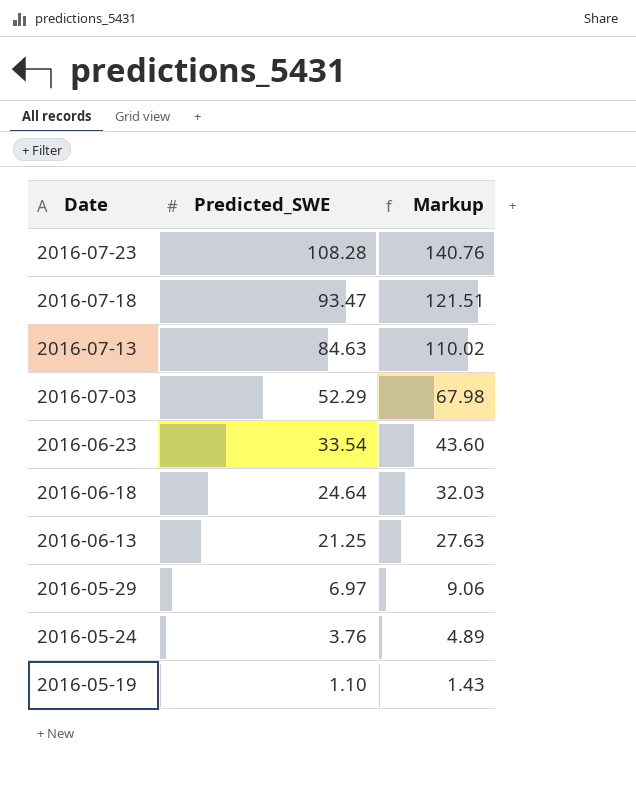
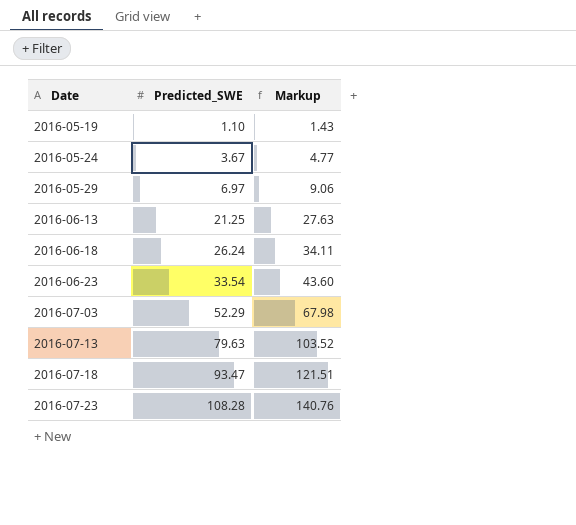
row order: Date descending -> Date ascending
2016-05-24 | Predicted_SWE: 3.76 -> 3.67
2016-05-24 | Markup: 4.89 -> 4.77
2016-06-18 | Predicted_SWE: 24.64 -> 26.24
2016-06-18 | Markup: 32.03 -> 34.11
2016-07-13 | Predicted_SWE: 84.63 -> 79.63
2016-07-13 | Markup: 110.02 -> 103.52

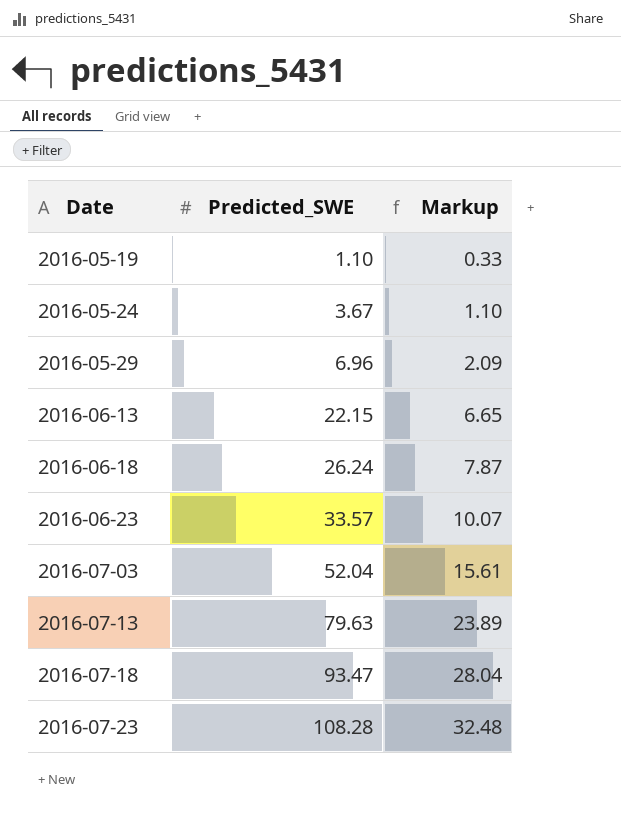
column Markup | formula: [Predicted_SWE] * 1.3 -> [Predicted_SWE] * 0.3
2016-05-29 | Predicted_SWE: 6.97 -> 6.96
2016-06-13 | Predicted_SWE: 21.25 -> 22.15
2016-06-23 | Predicted_SWE: 33.54 -> 33.57
2016-07-03 | Predicted_SWE: 52.29 -> 52.04

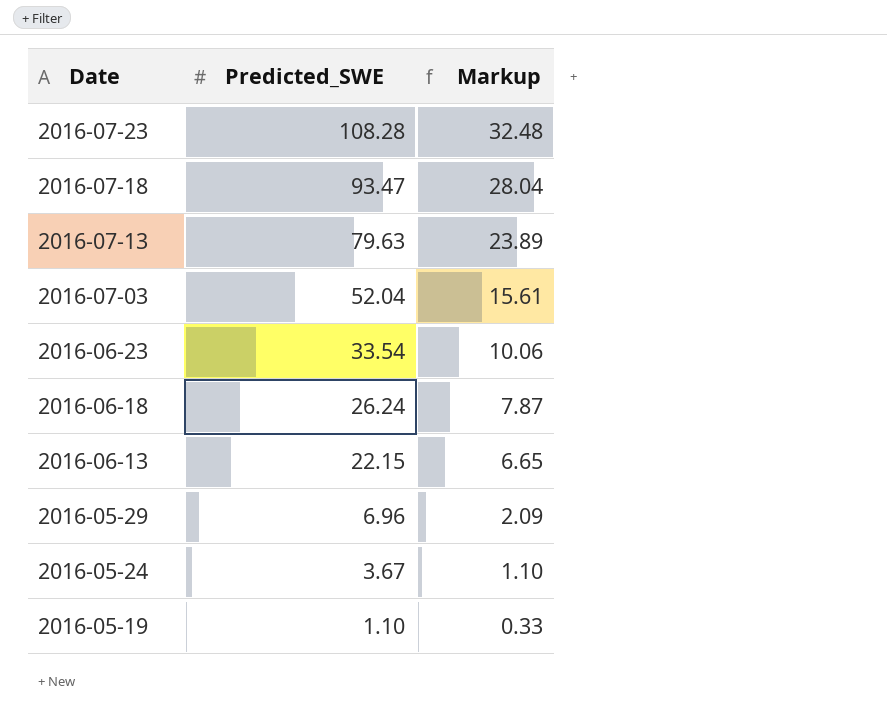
row order: Date ascending -> Date descending
2016-06-23 | Predicted_SWE: 33.57 -> 33.54
2016-06-23 | Markup: 10.07 -> 10.06

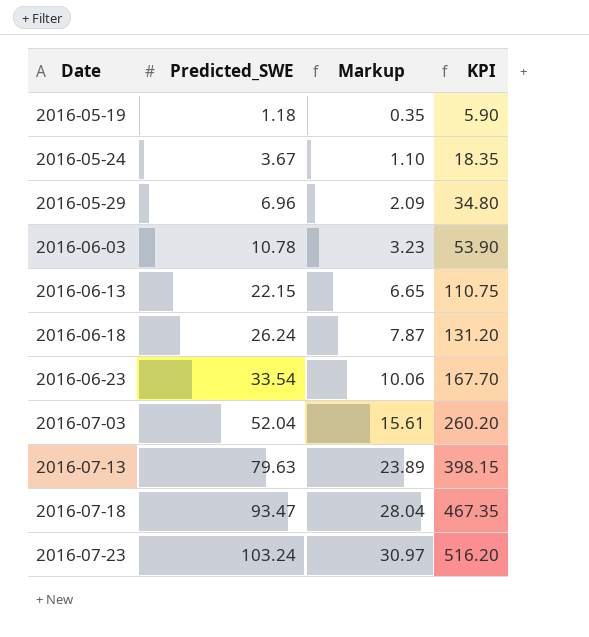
row order: Date descending -> Date ascending
column KPI | formula: none -> [Predicted_SWE] * 5
2016-05-19 | Predicted_SWE: 1.10 -> 1.18
2016-05-19 | Markup: 0.33 -> 0.35
row 2016-06-03: none -> 10.78 | 3.23 | 53.90
2016-07-23 | Predicted_SWE: 108.28 -> 103.24
2016-07-23 | Markup: 32.48 -> 30.97

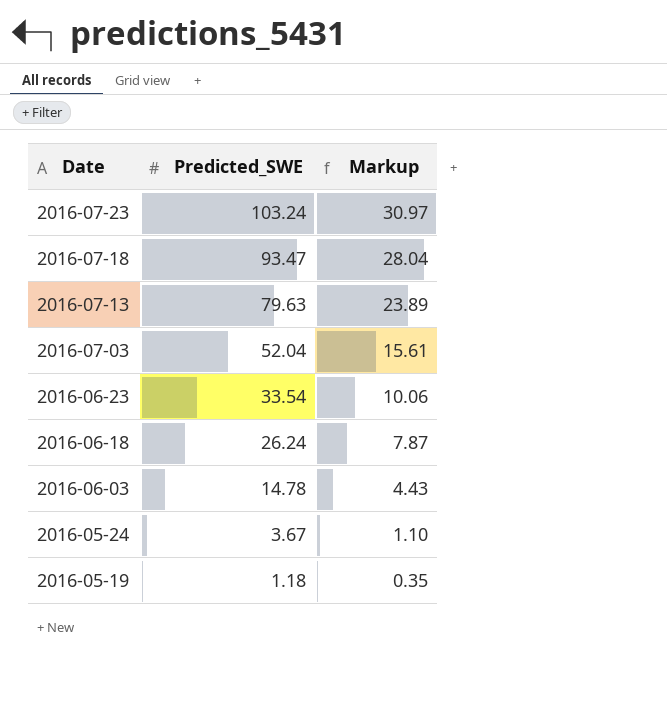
row order: Date ascending -> Date descending
column KPI | formula: [Predicted_SWE] * 5 -> none
row 2016-05-29: 6.96 | 2.09 | 34.80 -> none
row 2016-06-13: 22.15 | 6.65 | 110.75 -> none
2016-06-03 | Predicted_SWE: 10.78 -> 14.78
2016-06-03 | Markup: 3.23 -> 4.43

